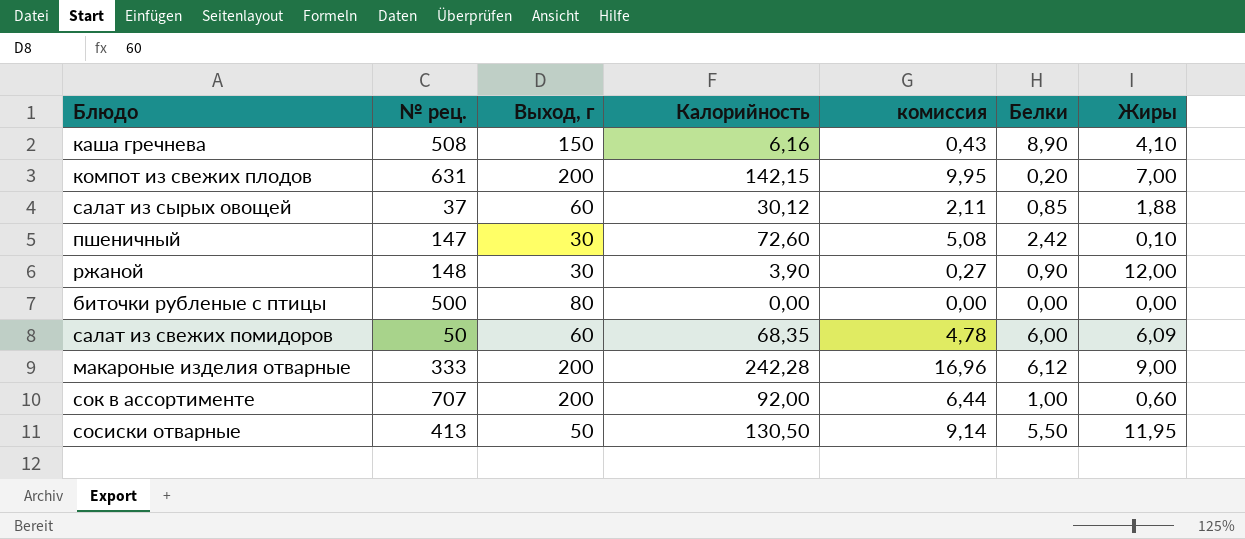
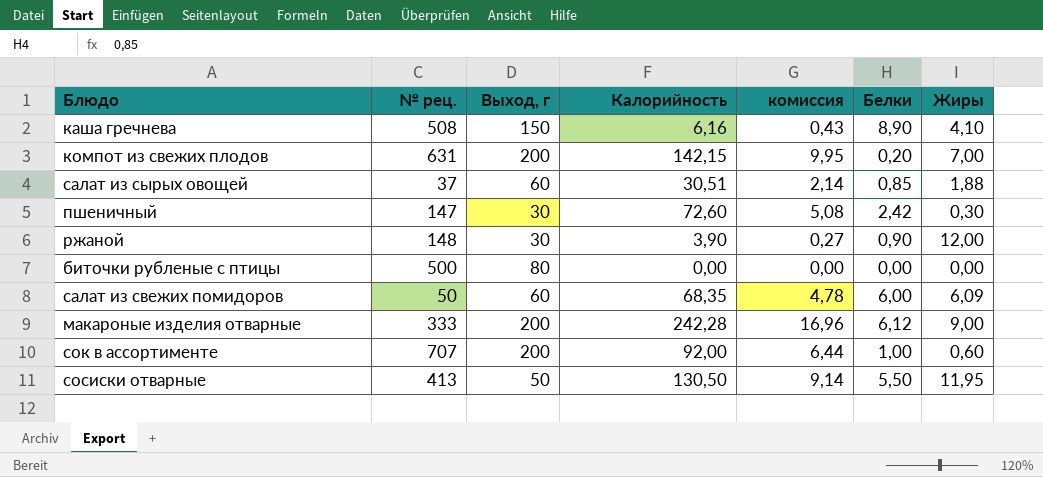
салат из сырых овощей | Калорийность: 30,12 -> 30,51
салат из сырых овощей | комиссия: 2,11 -> 2,14
пшеничный | Жиры: 0,10 -> 0,30

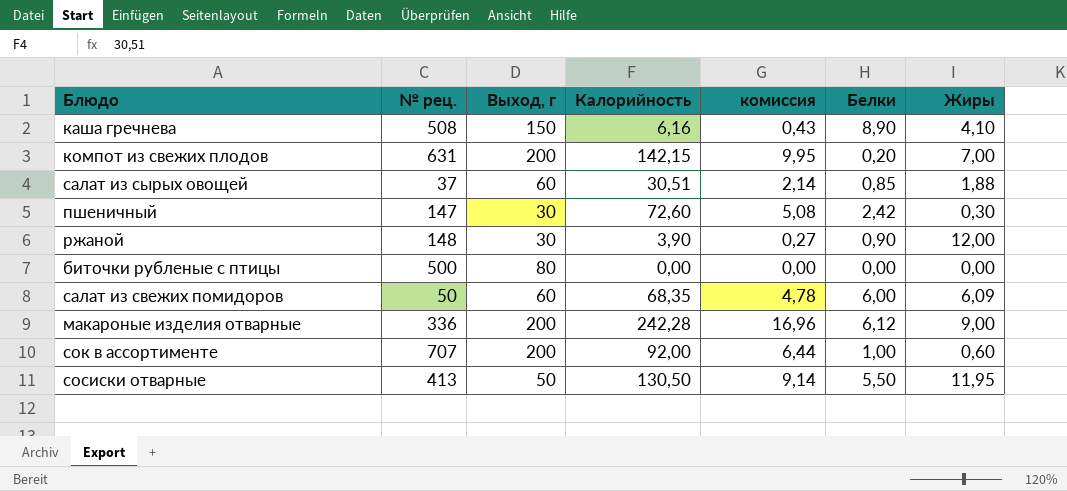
макароные изделия отварные | № рец.: 333 -> 336

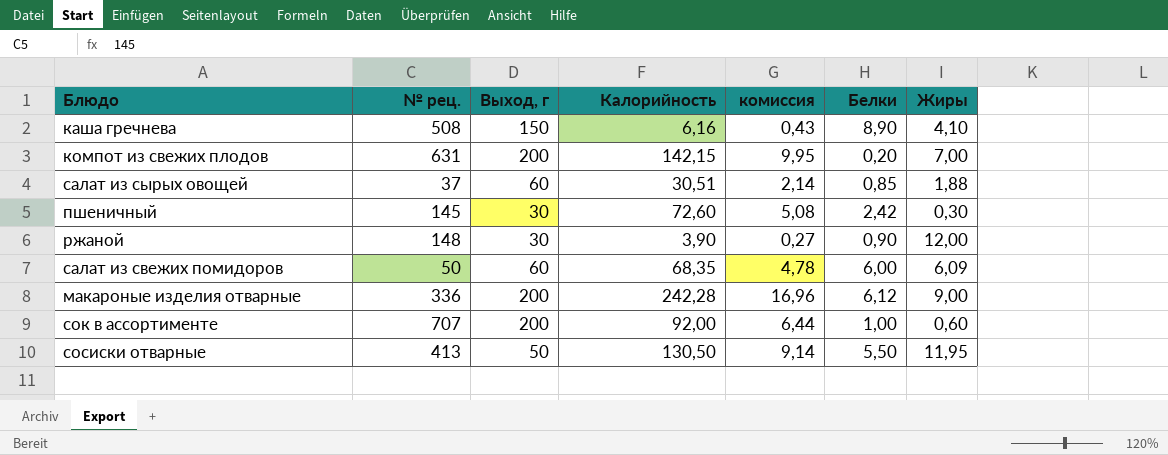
row биточки рубленые с птицы: 500 | 80 | 0,00 | 0,00 | 0,00 | 0,00 -> none
пшеничный | № рец.: 147 -> 145

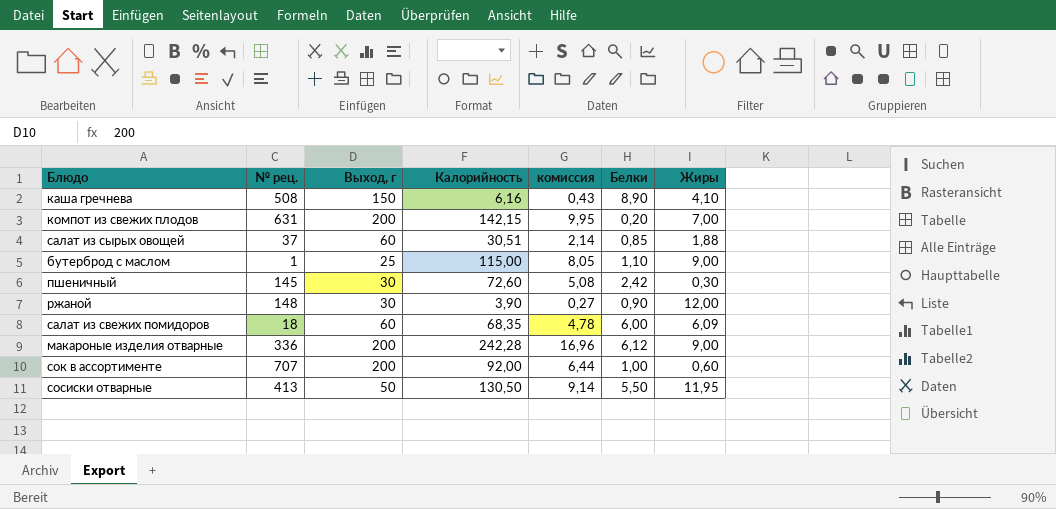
row бутерброд с маслом: none -> 1 | 25 | 115,00 | 8,05 | 1,10 | 9,00
салат из свежих помидоров | № рец.: 50 -> 18

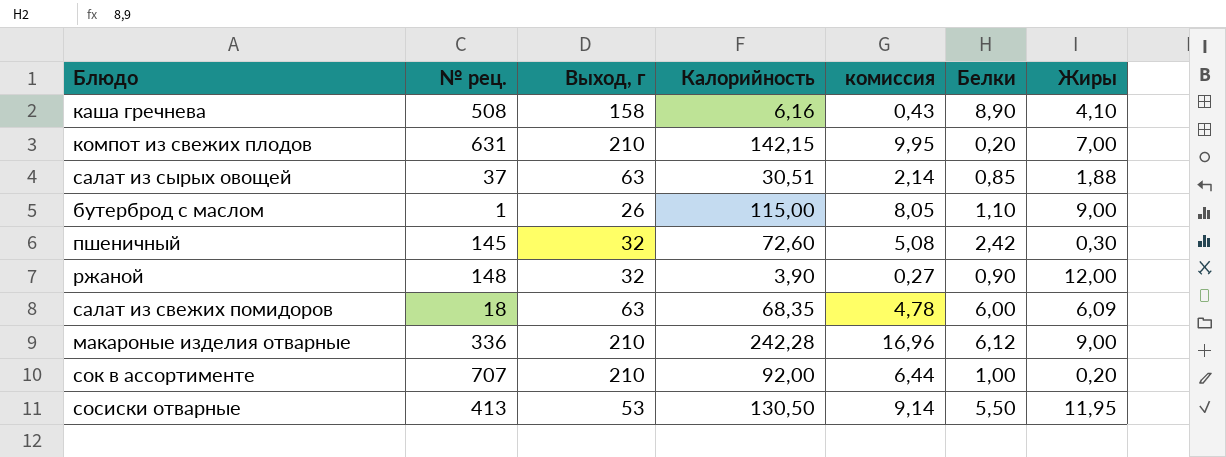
каша гречнева | Выход, г: 150 -> 158
компот из свежих плодов | Выход, г: 200 -> 210
салат из сырых овощей | Выход, г: 60 -> 63
бутерброд с маслом | Выход, г: 25 -> 26
пшеничный | Выход, г: 30 -> 32
ржаной | Выход, г: 30 -> 32
салат из свежих помидоров | Выход, г: 60 -> 63
макароные изделия отварные | Выход, г: 200 -> 210
сок в ассортименте | Выход, г: 200 -> 210
сок в ассортименте | Жиры: 0,60 -> 0,20
сосиски отварные | Выход, г: 50 -> 53

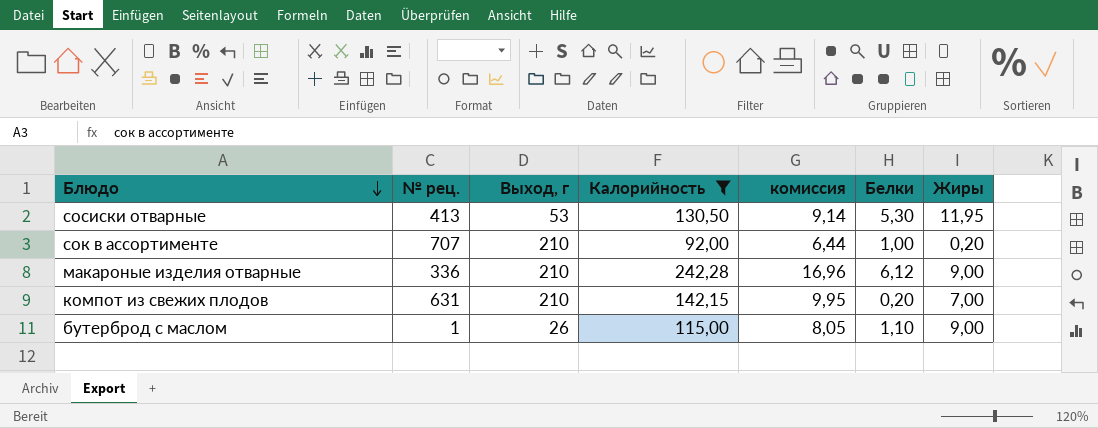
filter: none -> Калорийность >= 92,00
row order: none -> Блюдо descending
сосиски отварные | Белки: 5,50 -> 5,30

